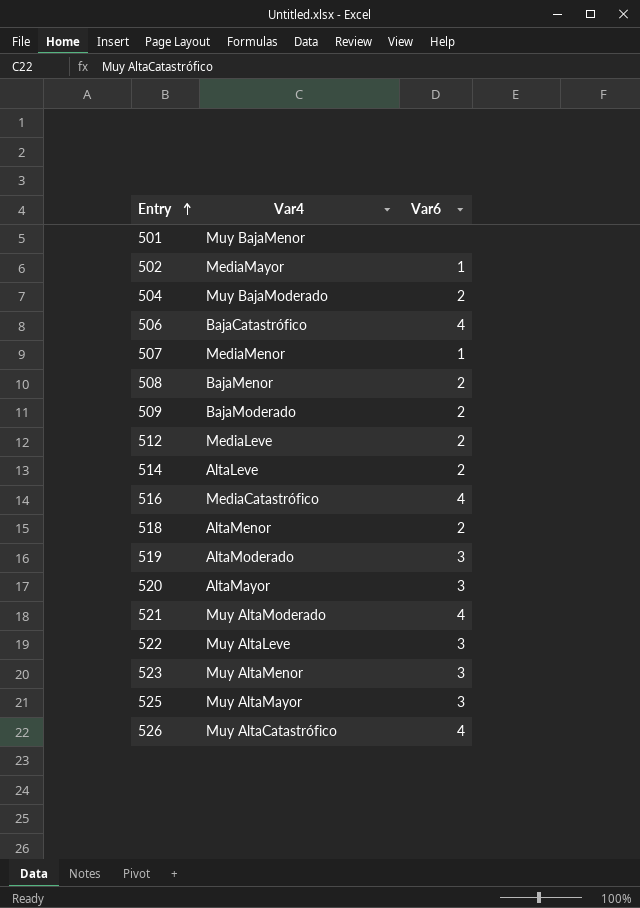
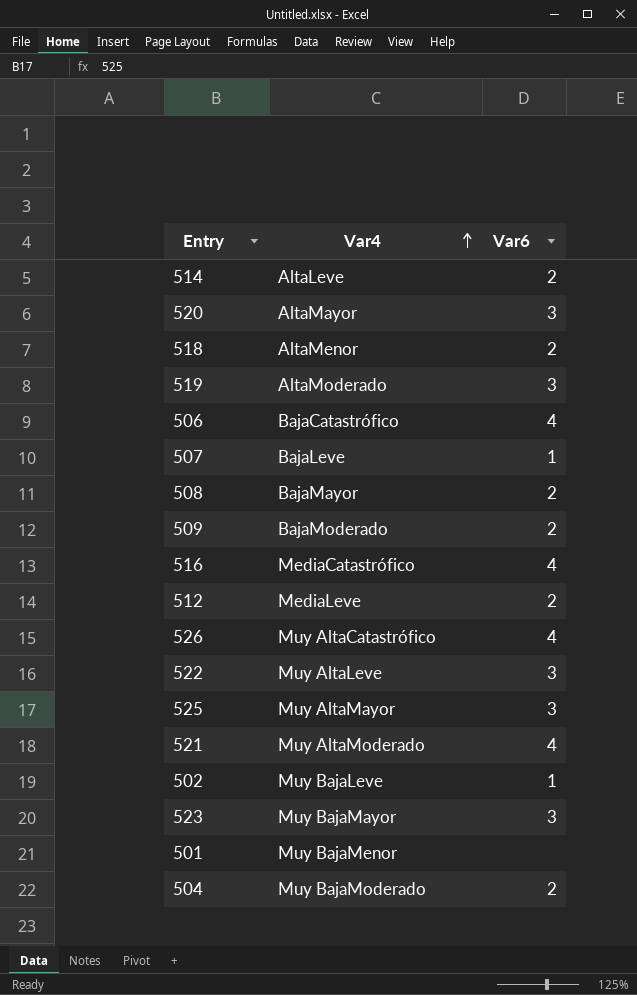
row order: Entry ascending -> Var4 ascending
507 | Var4: MediaMenor -> BajaLeve
508 | Var4: BajaMenor -> BajaMayor
502 | Var4: MediaMayor -> Muy BajaLeve
523 | Var4: Muy AltaMenor -> Muy BajaMayor

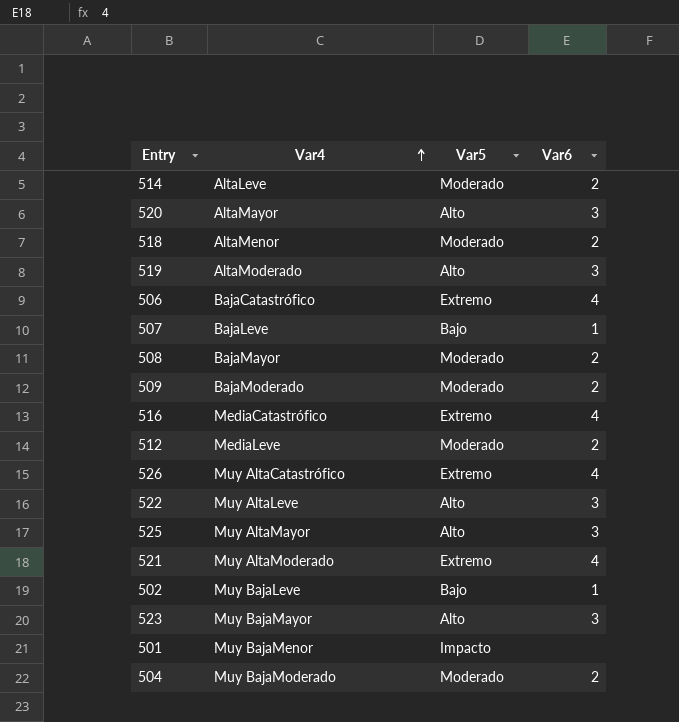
column Var5 | position: none -> 3

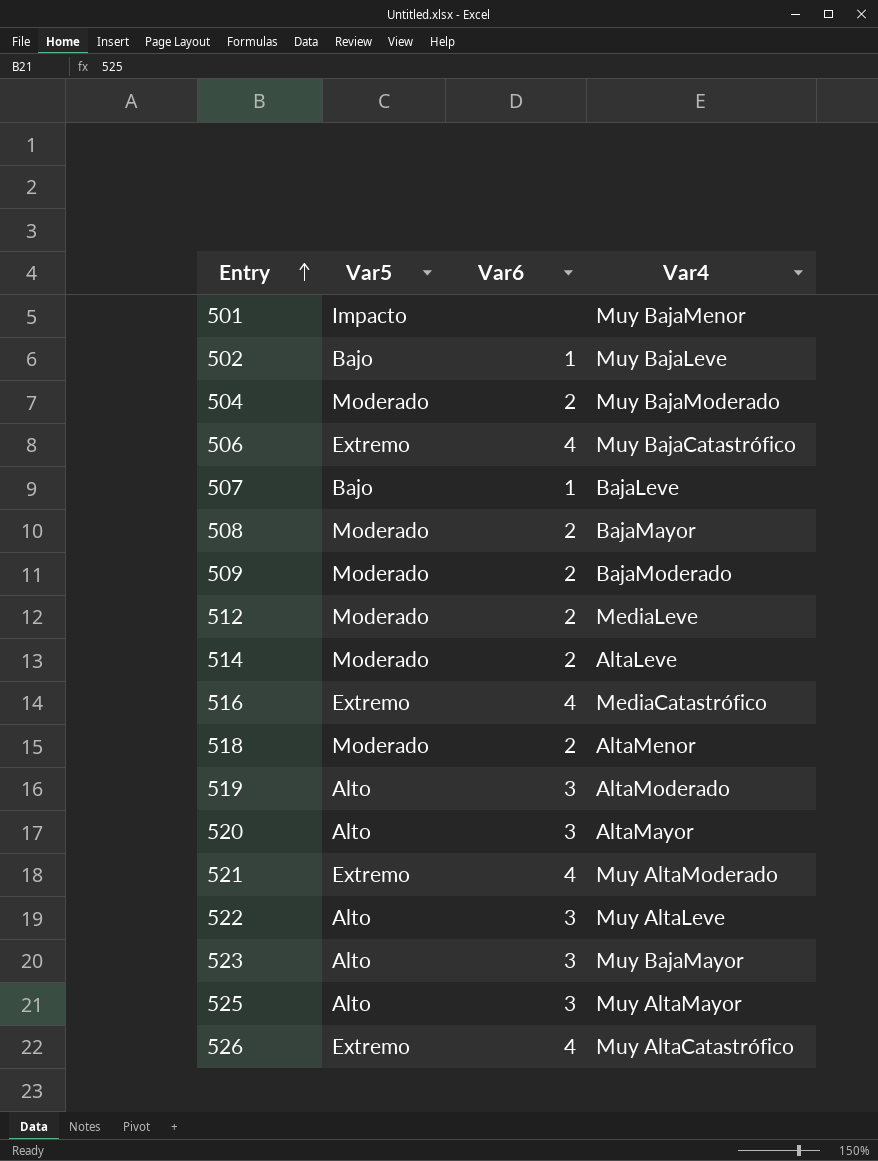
row order: Var4 ascending -> Entry ascending
column Var4 | position: 2 -> 4
506 | Var4: BajaCatastrófico -> Muy BajaCatastrófico

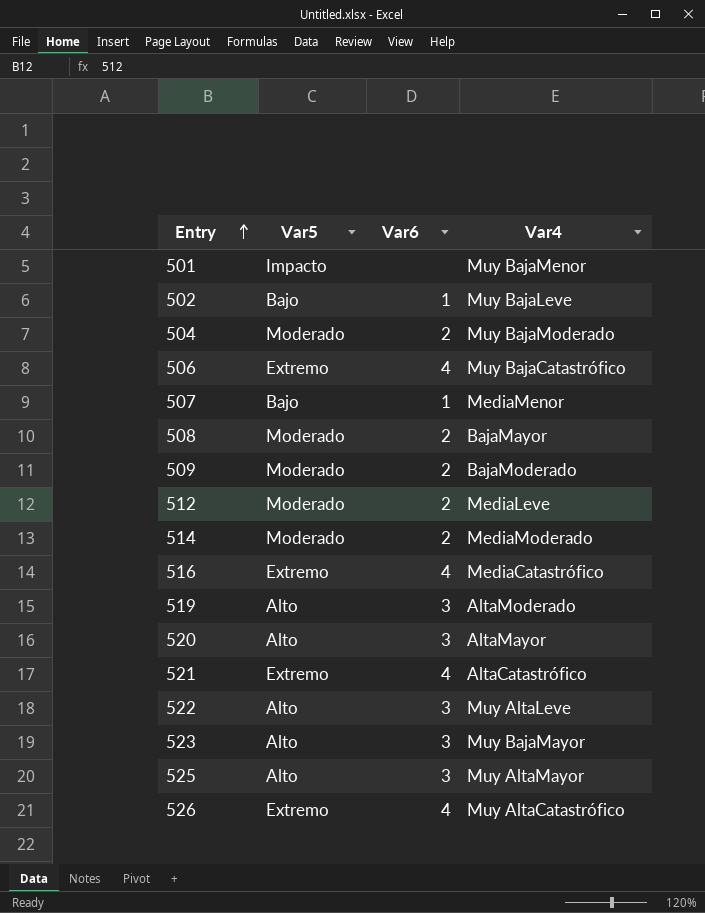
row 518: Moderado | 2 | AltaMenor -> none
507 | Var4: BajaLeve -> MediaMenor
514 | Var4: AltaLeve -> MediaModerado
521 | Var4: Muy AltaModerado -> AltaCatastrófico

